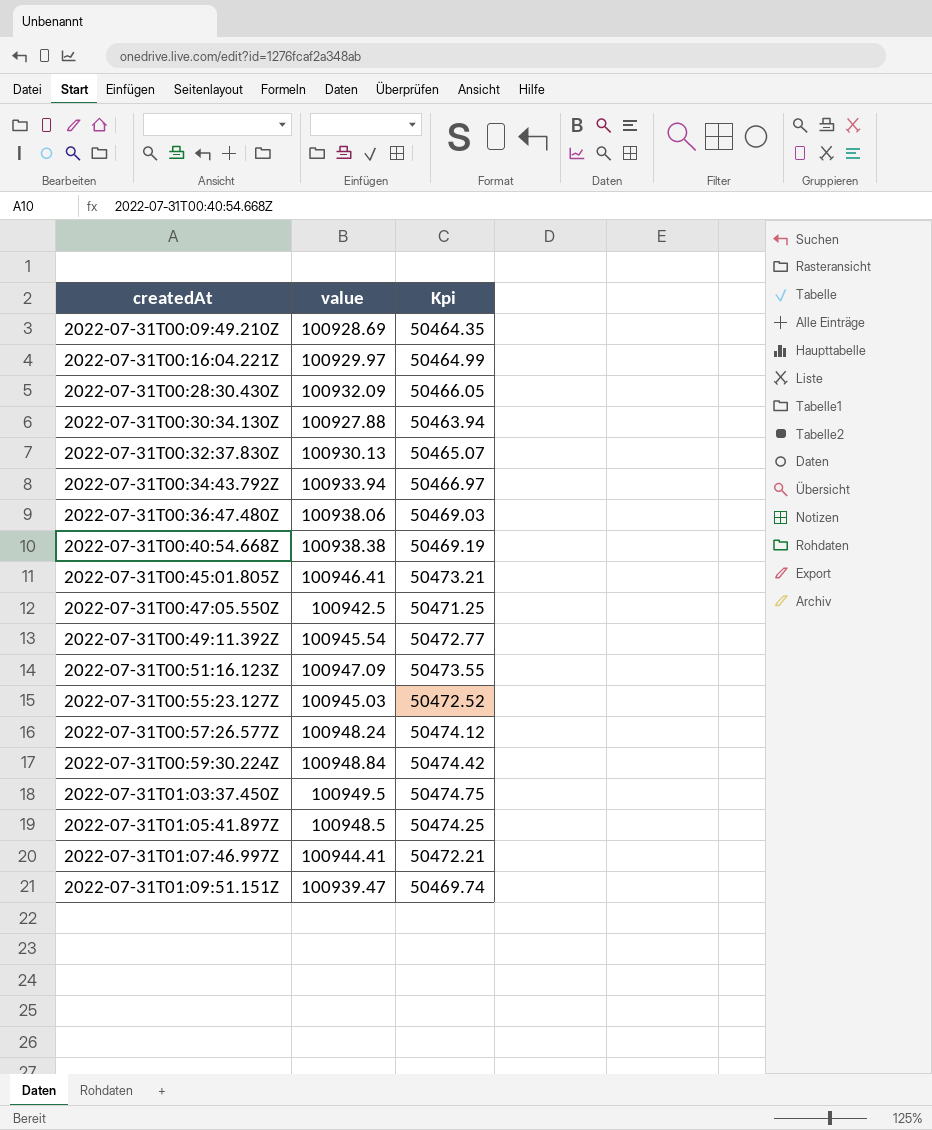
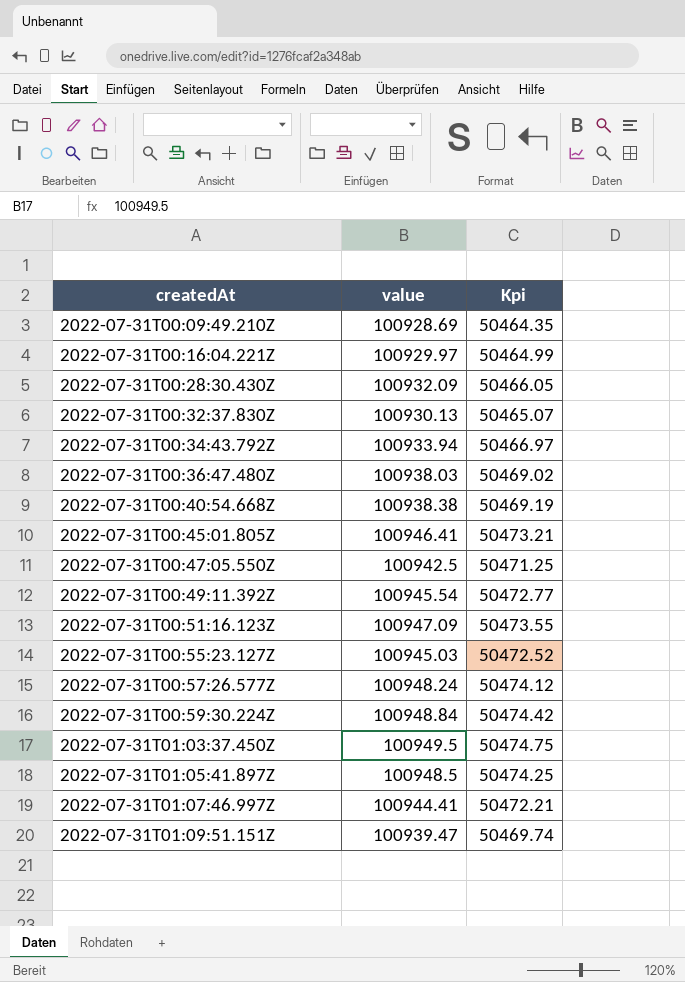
row 2022-07-31T00:30:34.130Z: 100927.88 | 50463.94 -> none
2022-07-31T00:36:47.480Z | value: 100938.06 -> 100938.03
2022-07-31T00:36:47.480Z | Kpi: 50469.03 -> 50469.02

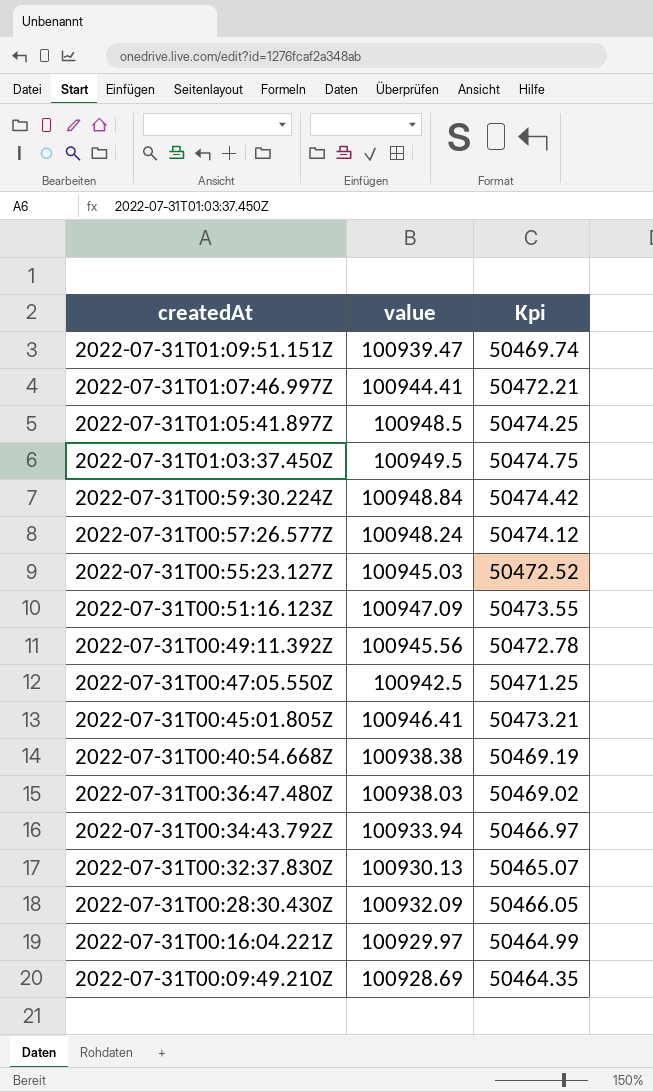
row order: createdAt ascending -> createdAt descending
2022-07-31T00:49:11.392Z | value: 100945.54 -> 100945.56
2022-07-31T00:49:11.392Z | Kpi: 50472.77 -> 50472.78

